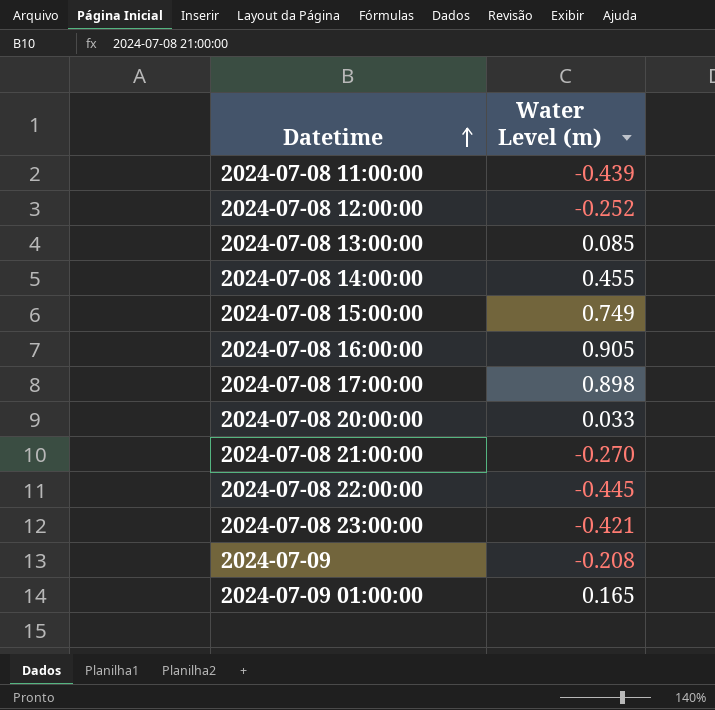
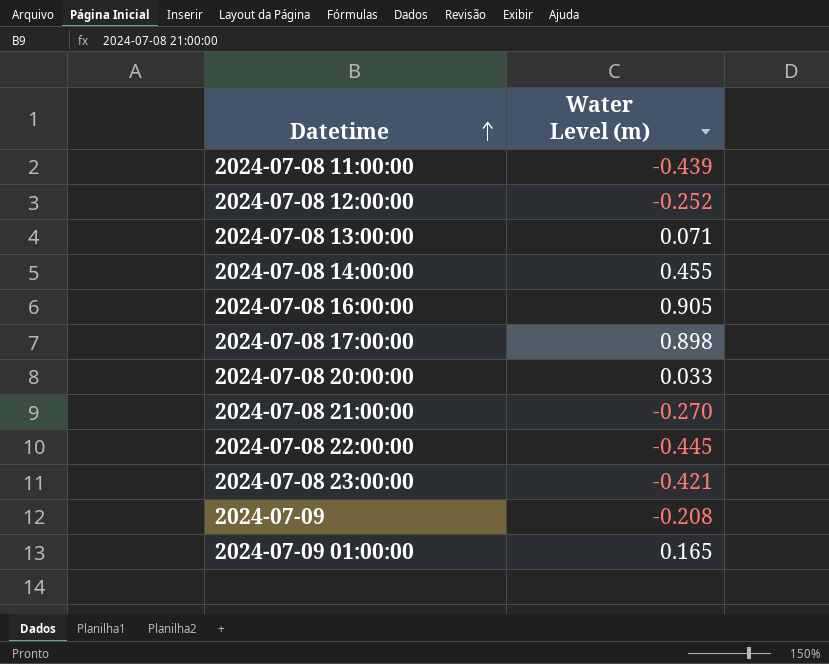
row 2024-07-08 15:00:00: 0.749 -> none
2024-07-08 13:00:00 | Water Level (m): 0.085 -> 0.071

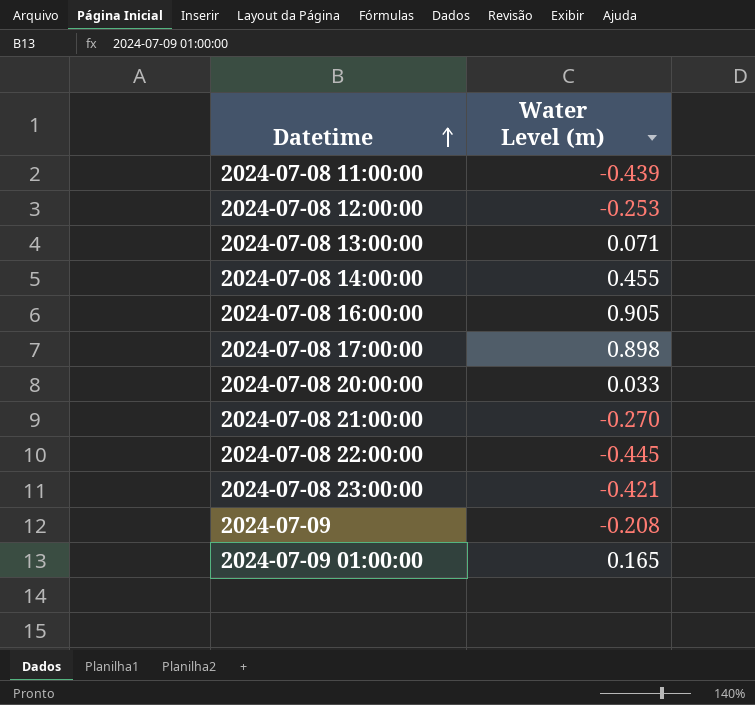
2024-07-08 12:00:00 | Water Level (m): -0.252 -> -0.253

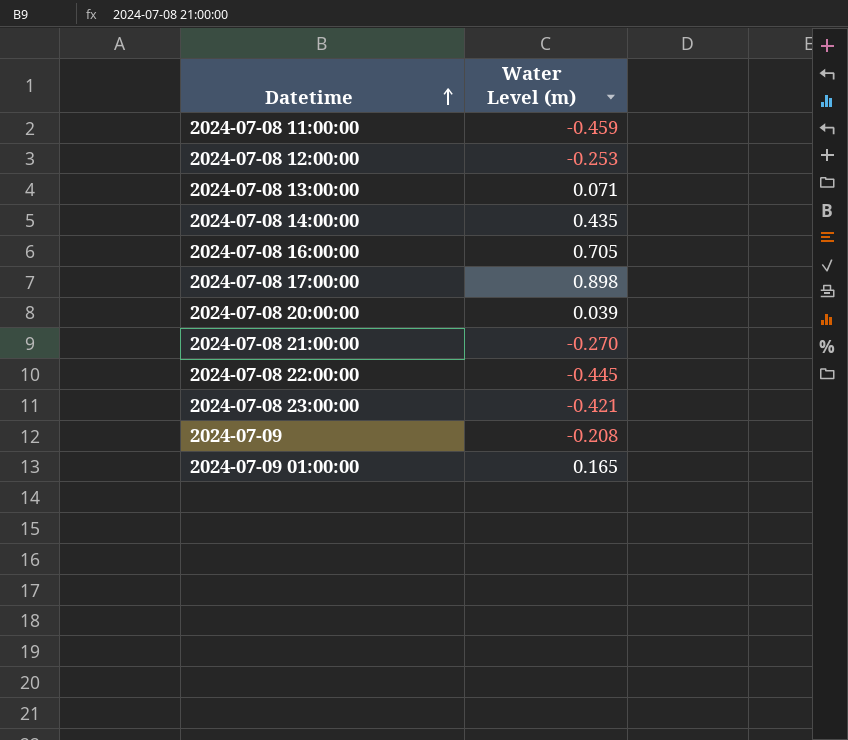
2024-07-08 11:00:00 | Water Level (m): -0.439 -> -0.459
2024-07-08 14:00:00 | Water Level (m): 0.455 -> 0.435
2024-07-08 16:00:00 | Water Level (m): 0.905 -> 0.705
2024-07-08 20:00:00 | Water Level (m): 0.033 -> 0.039

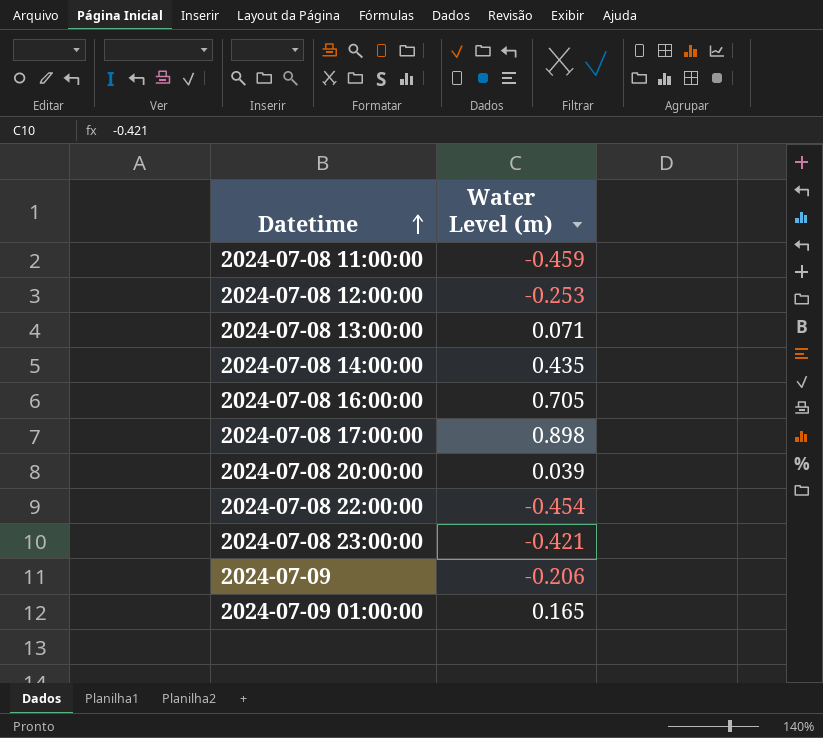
row 2024-07-08 21:00:00: -0.270 -> none
2024-07-08 22:00:00 | Water Level (m): -0.445 -> -0.454
2024-07-09 | Water Level (m): -0.208 -> -0.206

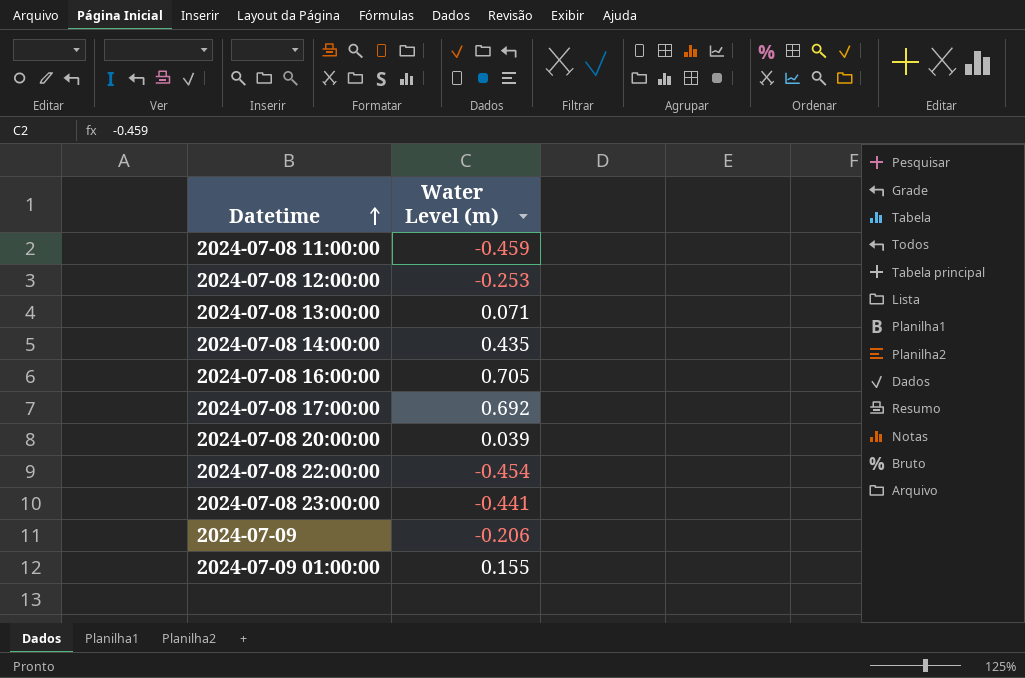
2024-07-08 17:00:00 | Water Level (m): 0.898 -> 0.692
2024-07-08 23:00:00 | Water Level (m): -0.421 -> -0.441
2024-07-09 01:00:00 | Water Level (m): 0.165 -> 0.155

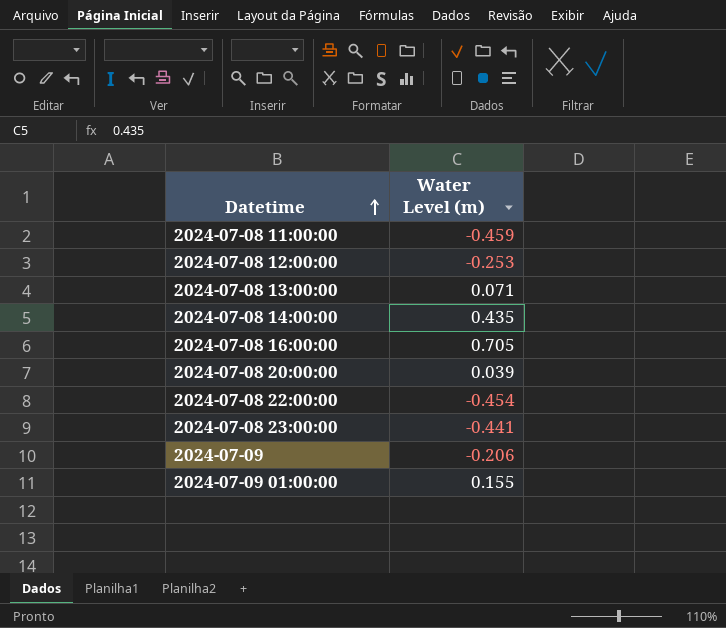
row 2024-07-08 17:00:00: 0.692 -> none

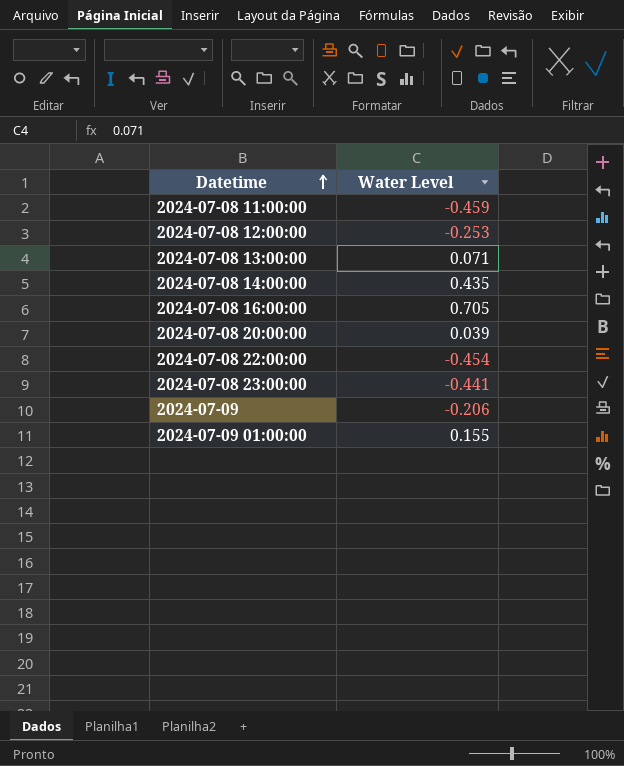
column name: Water Level (m) -> Water Level

